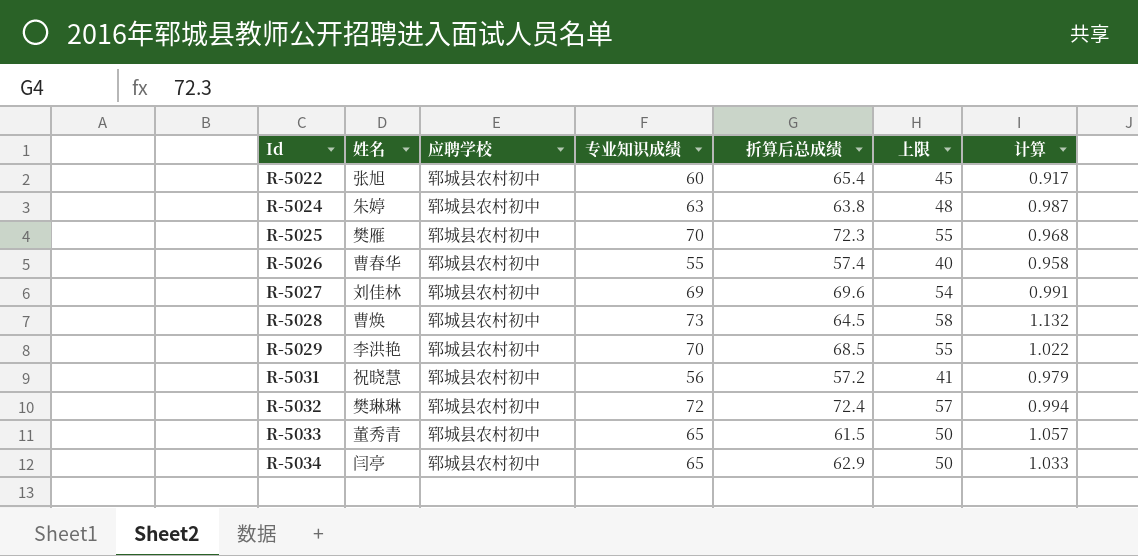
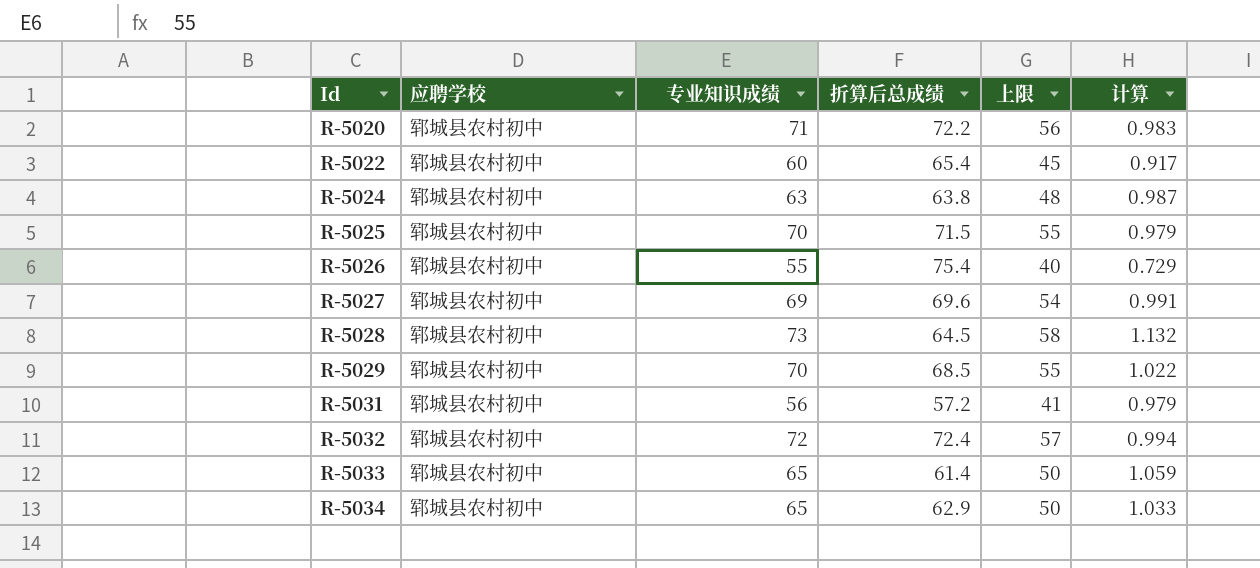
column 姓名 | position: 2 -> none
row R-5020: none -> 郓城县农村初中 | 71 | 72.2 | 56 | 0.983
R-5025 | 折算后总成绩: 72.3 -> 71.5
R-5025 | 计算: 0.968 -> 0.979
R-5026 | 折算后总成绩: 57.4 -> 75.4
R-5026 | 计算: 0.958 -> 0.729
R-5033 | 折算后总成绩: 61.5 -> 61.4
R-5033 | 计算: 1.057 -> 1.059

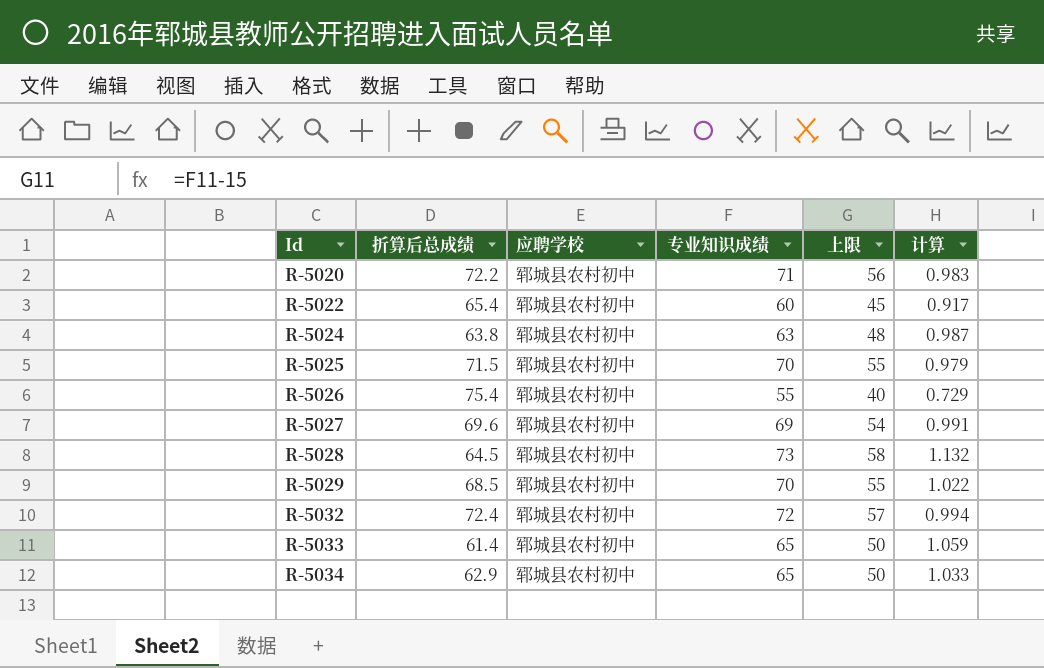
column 折算后总成绩 | position: 4 -> 2
row R-5031: 郓城县农村初中 | 56 | 57.2 | 41 | 0.979 -> none

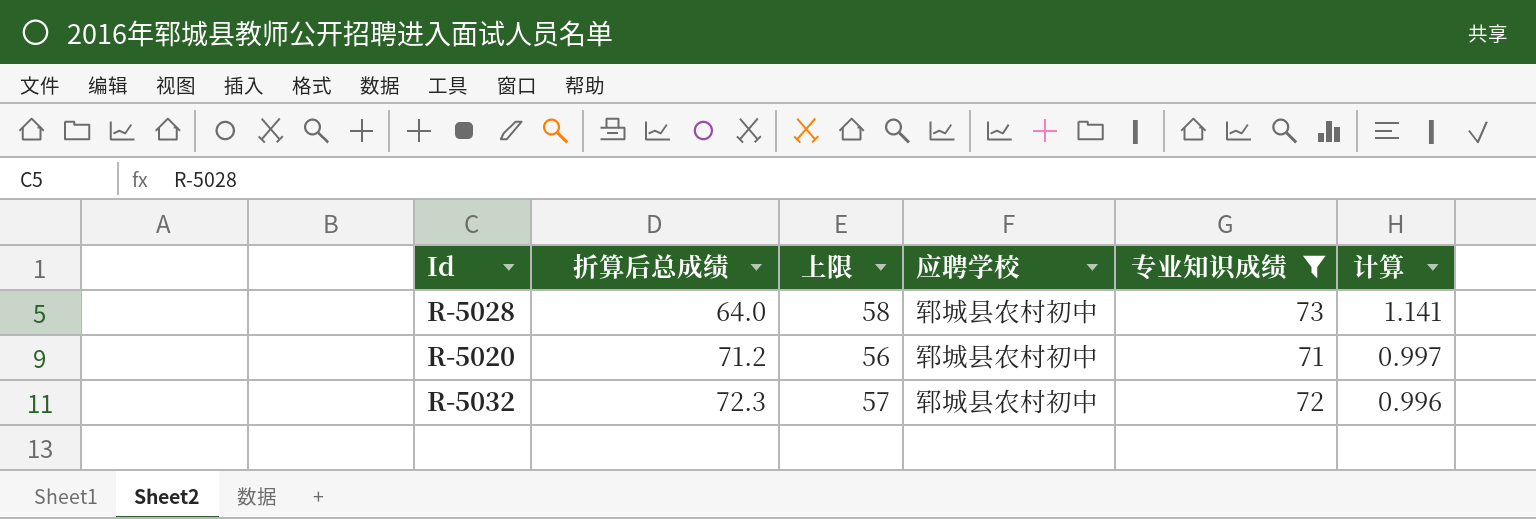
filter: none -> 专业知识成绩 >= 71
row order: Id ascending -> 折算后总成绩 ascending
column 上限 | position: 5 -> 3
R-5028 | 折算后总成绩: 64.5 -> 64.0
R-5028 | 计算: 1.132 -> 1.141
R-5020 | 折算后总成绩: 72.2 -> 71.2
R-5020 | 计算: 0.983 -> 0.997
R-5032 | 折算后总成绩: 72.4 -> 72.3
R-5032 | 计算: 0.994 -> 0.996

